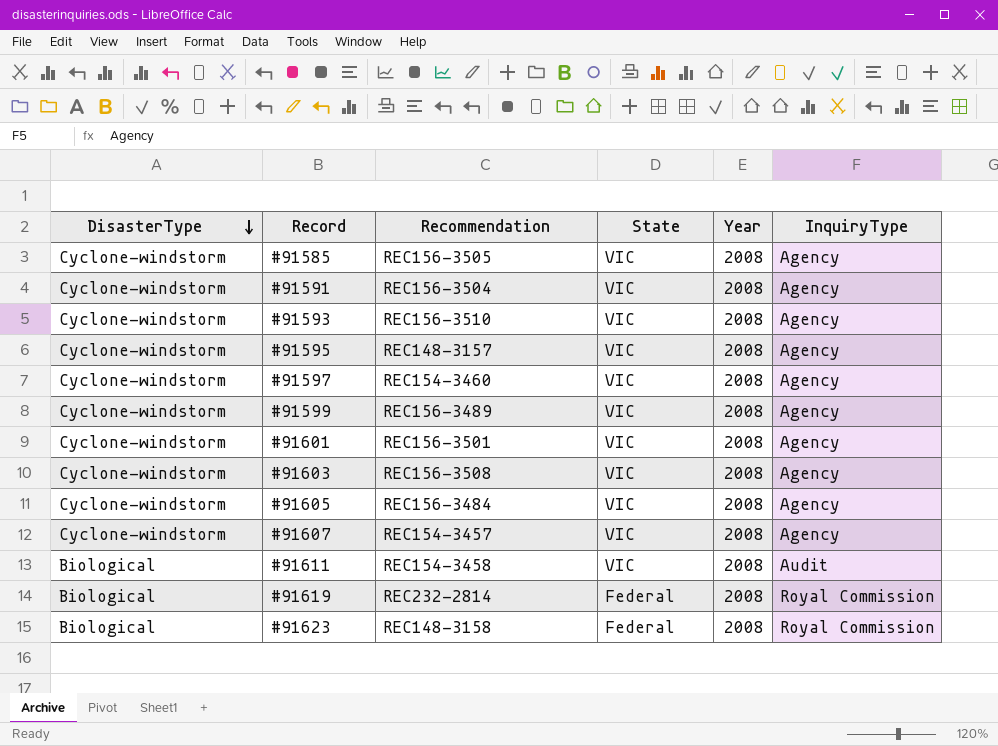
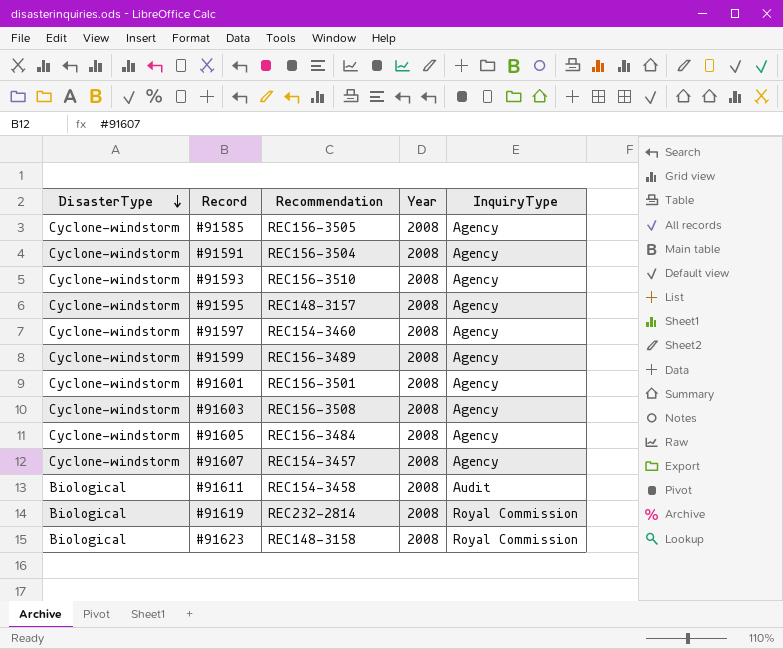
column State | position: 4 -> none

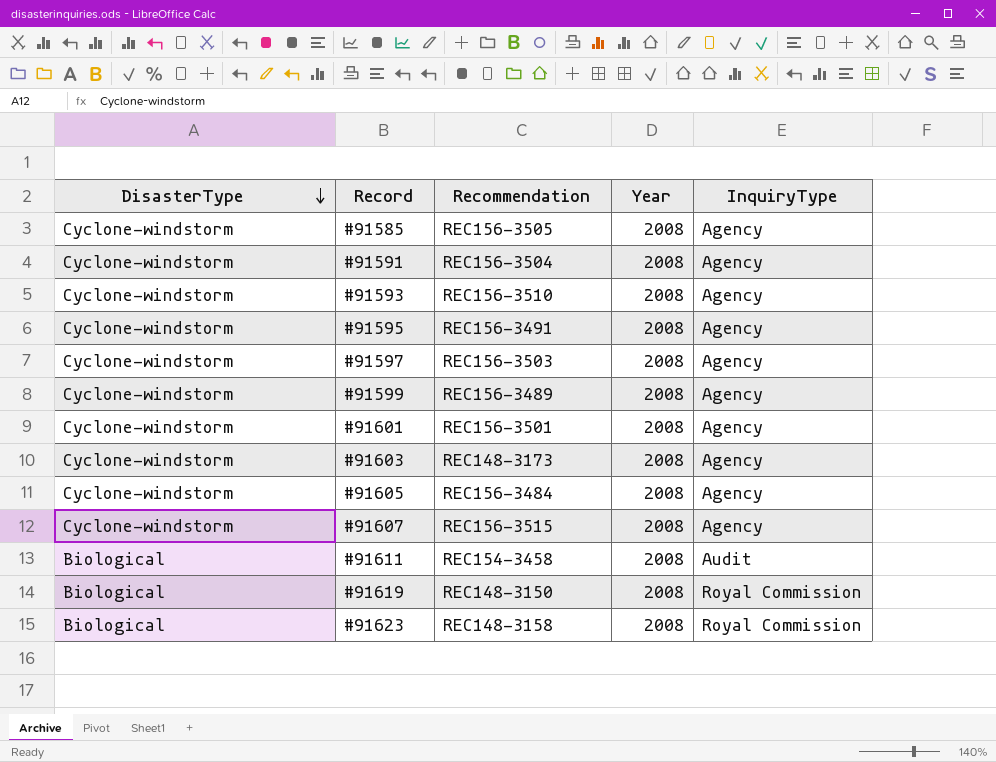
#91595 | Recommendation: REC148-3157 -> REC156-3491
#91597 | Recommendation: REC154-3460 -> REC156-3503
#91603 | Recommendation: REC156-3508 -> REC148-3173
#91607 | Recommendation: REC154-3457 -> REC156-3515
#91619 | Recommendation: REC232-2814 -> REC148-3150

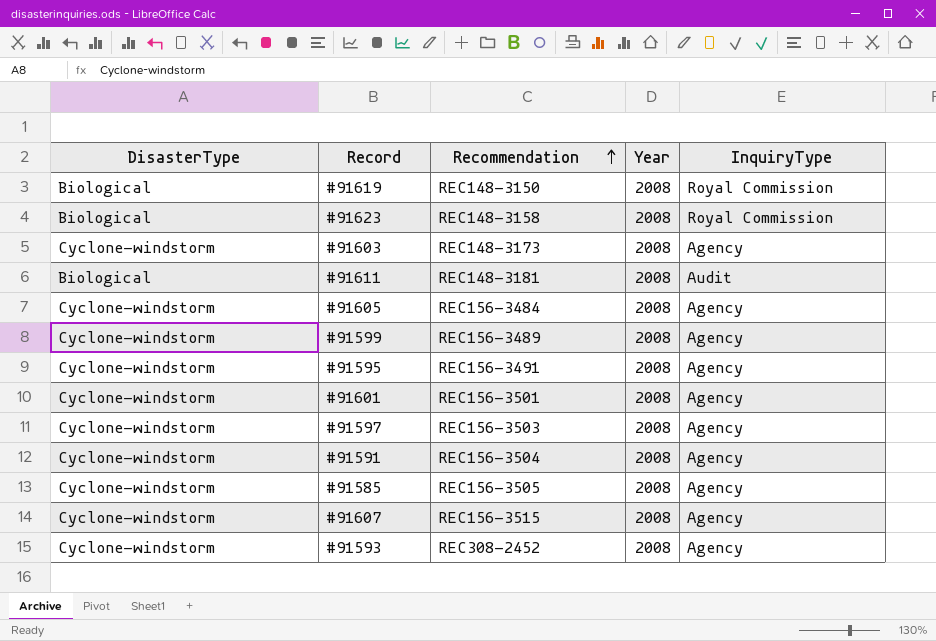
row order: DisasterType descending -> Recommendation ascending
#91611 | Recommendation: REC154-3458 -> REC148-3181
#91593 | Recommendation: REC156-3510 -> REC308-2452

